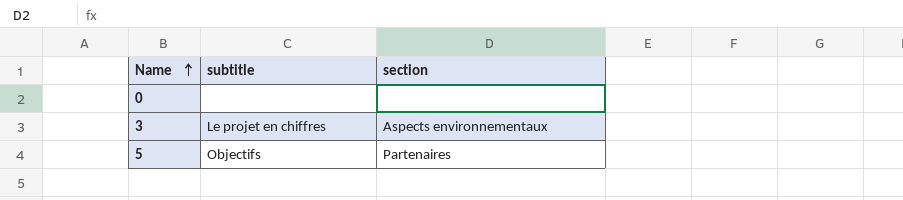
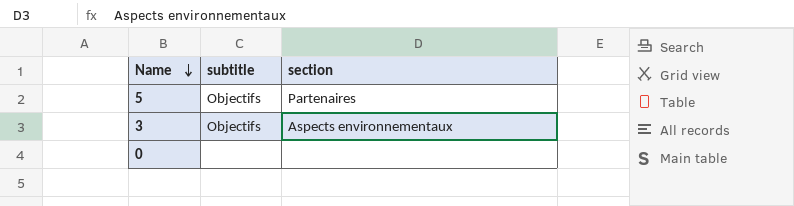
row order: Name ascending -> Name descending
3 | subtitle: Le projet en chiffres -> Objectifs

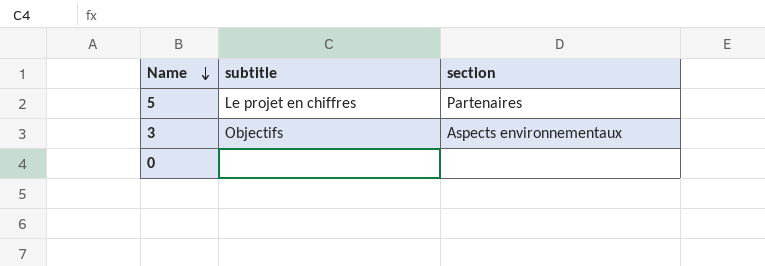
5 | subtitle: Objectifs -> Le projet en chiffres

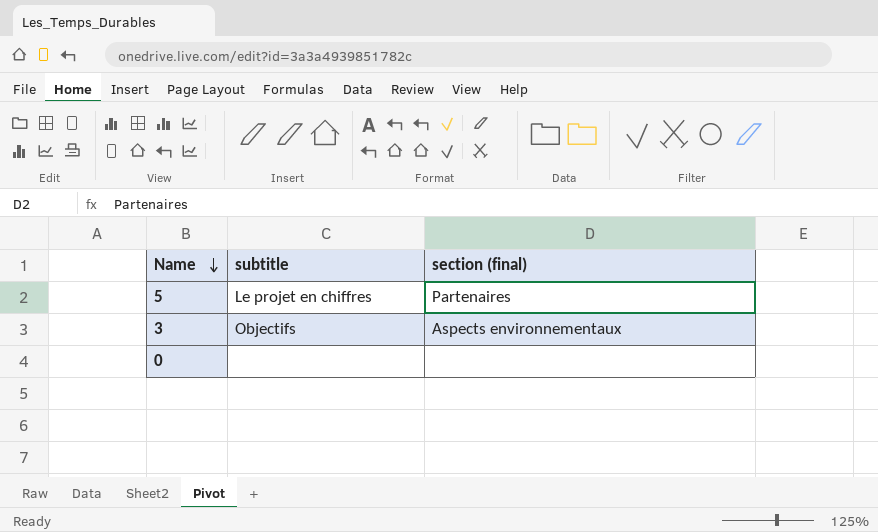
column name: section -> section (final)

